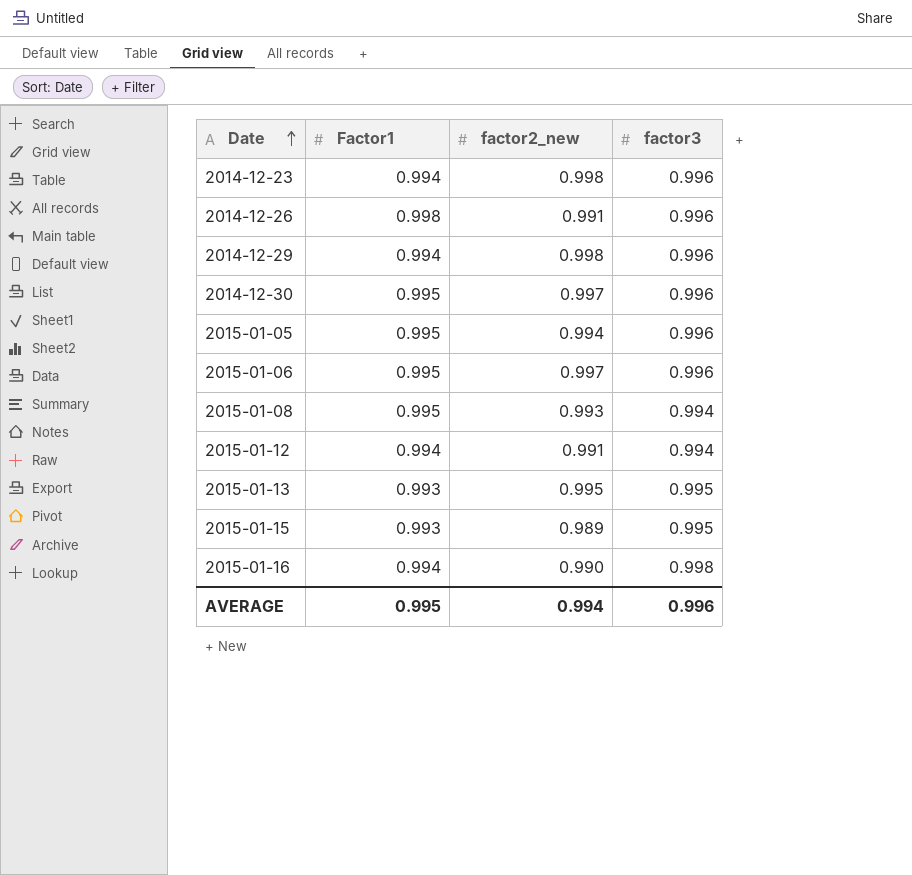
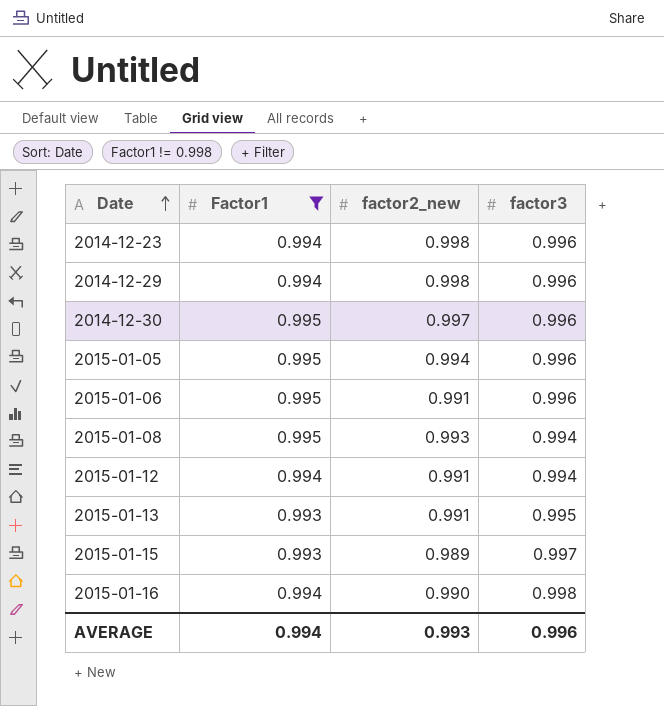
filter: none -> Factor1 != 0.998
2015-01-06 | factor2_new: 0.997 -> 0.991
2015-01-13 | factor2_new: 0.995 -> 0.991
2015-01-15 | factor3: 0.995 -> 0.997
AVERAGE | Factor1: 0.995 -> 0.994
AVERAGE | factor2_new: 0.994 -> 0.993

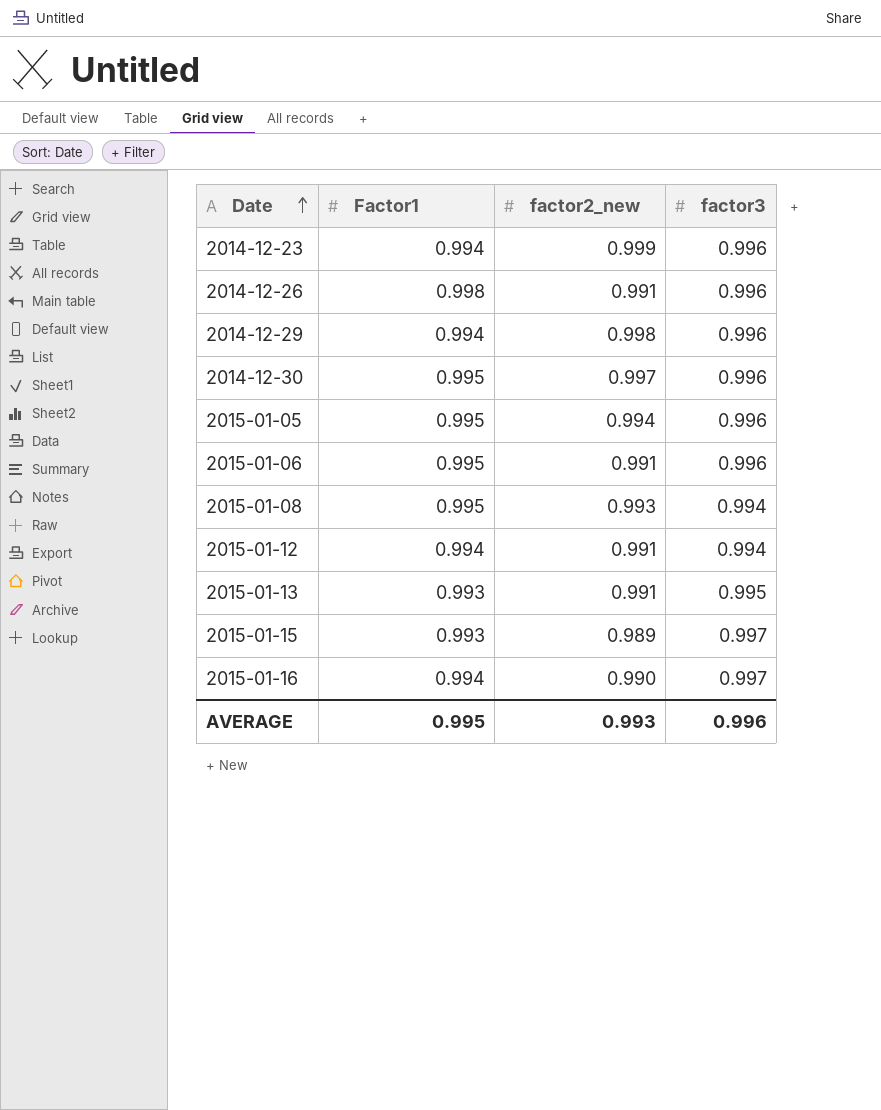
filter: Factor1 != 0.998 -> none
2014-12-23 | factor2_new: 0.998 -> 0.999
2015-01-16 | factor3: 0.998 -> 0.997
AVERAGE | Factor1: 0.994 -> 0.995

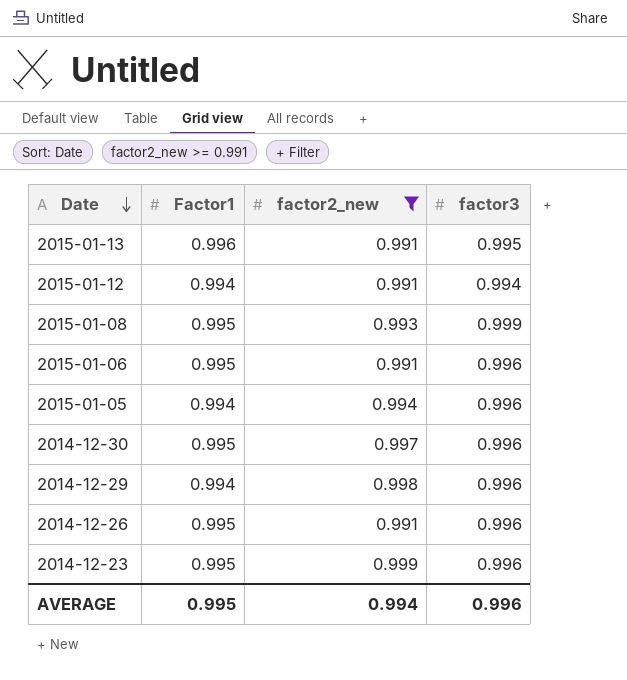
filter: none -> factor2_new >= 0.991
row order: Date ascending -> Date descending
2015-01-13 | Factor1: 0.993 -> 0.996
2015-01-08 | factor3: 0.994 -> 0.999
2015-01-05 | Factor1: 0.995 -> 0.994
2014-12-26 | Factor1: 0.998 -> 0.995
2014-12-23 | Factor1: 0.994 -> 0.995
AVERAGE | factor2_new: 0.993 -> 0.994

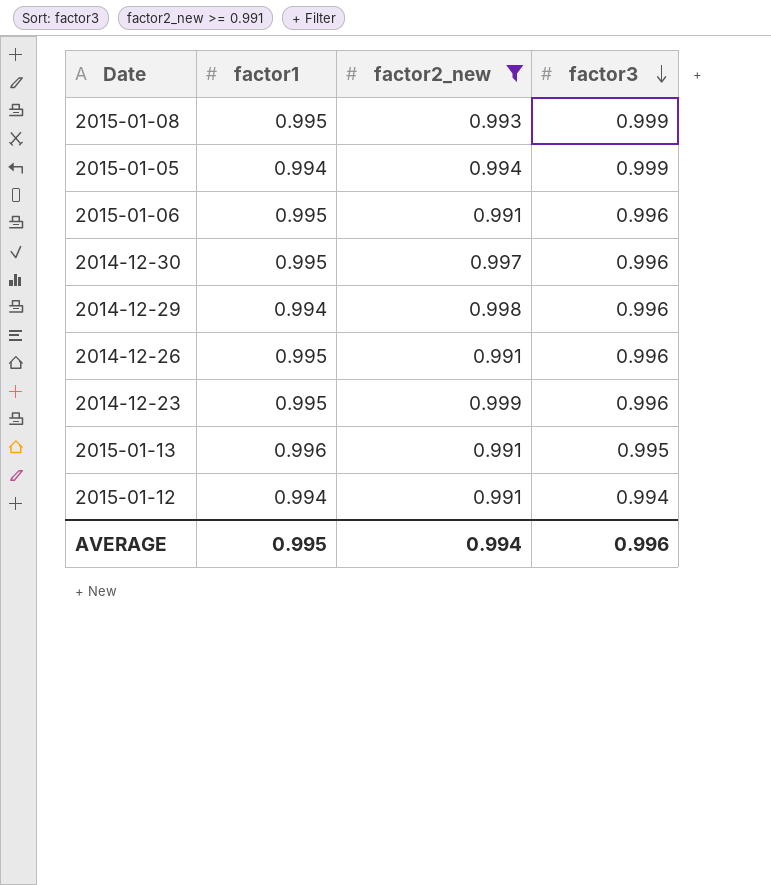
row order: Date descending -> factor3 descending
column name: Factor1 -> factor1
2015-01-05 | factor3: 0.996 -> 0.999

